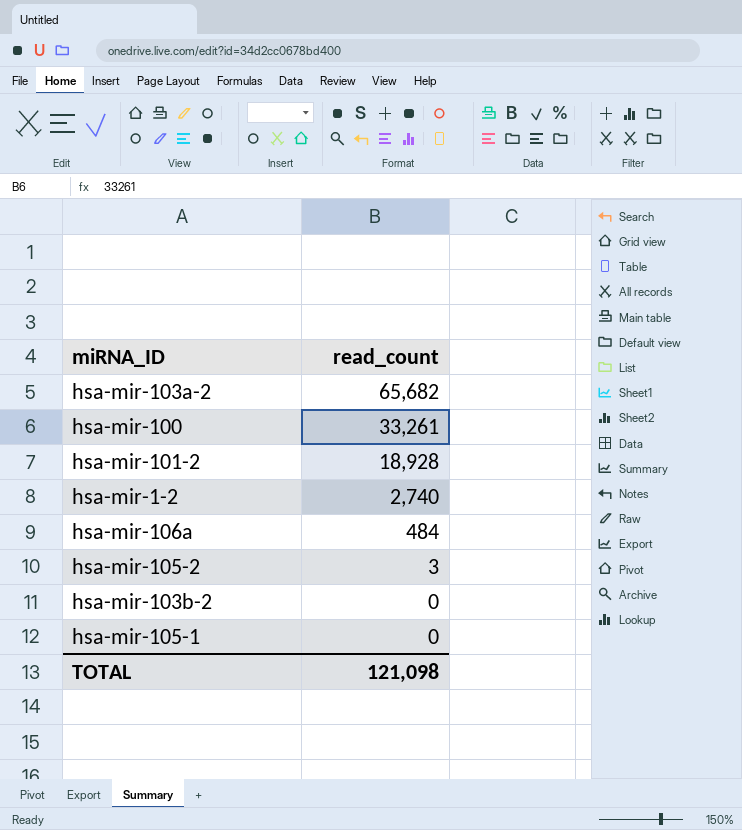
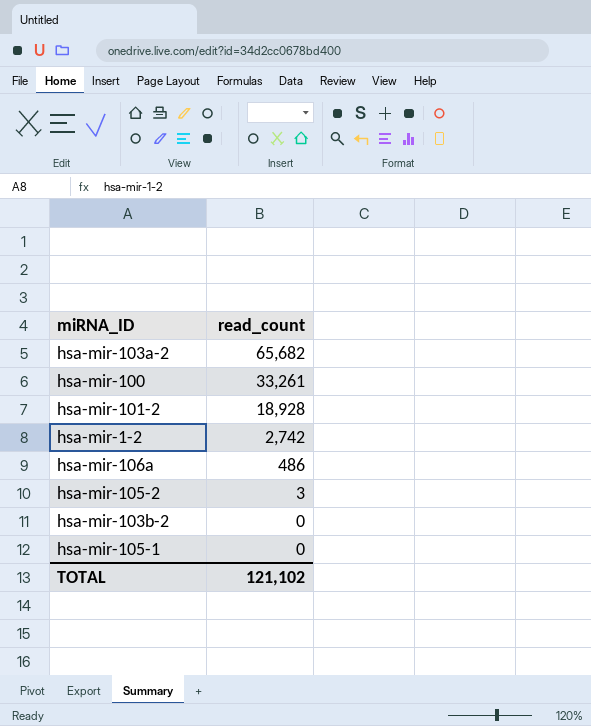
hsa-mir-1-2 | read_count: 2,740 -> 2,742
hsa-mir-106a | read_count: 484 -> 486
TOTAL | read_count: 121,098 -> 121,102

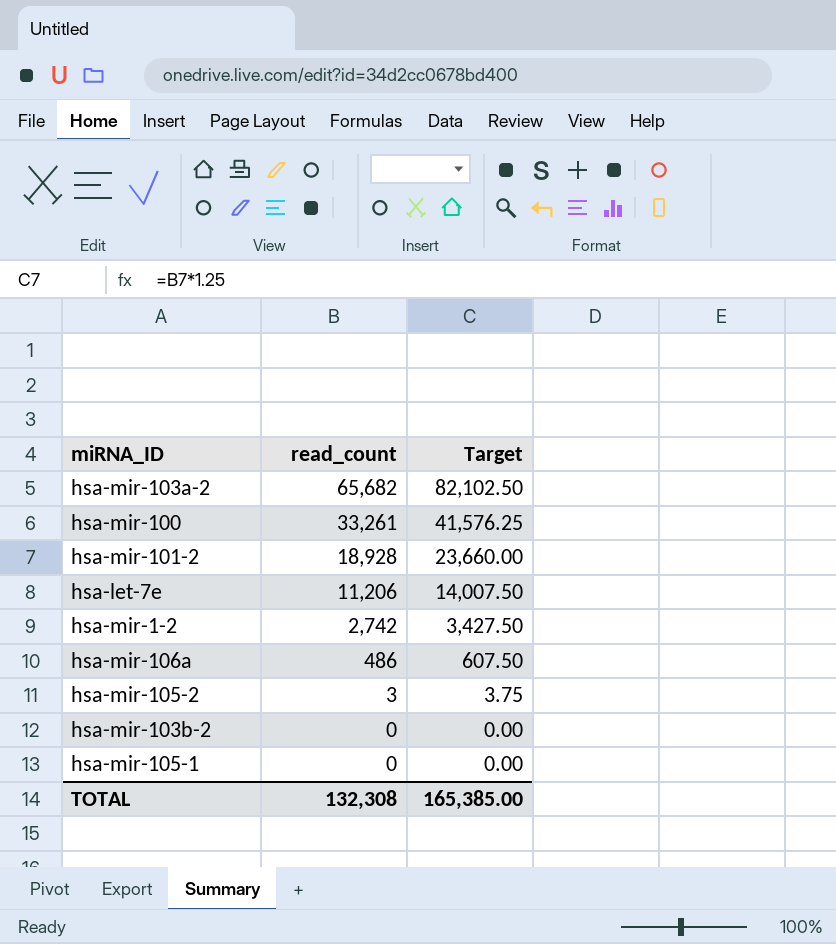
column Target | formula: none -> [read_count] * 1.25
row hsa-let-7e: none -> 11,206 | 14,007.50
TOTAL | read_count: 121,102 -> 132,308

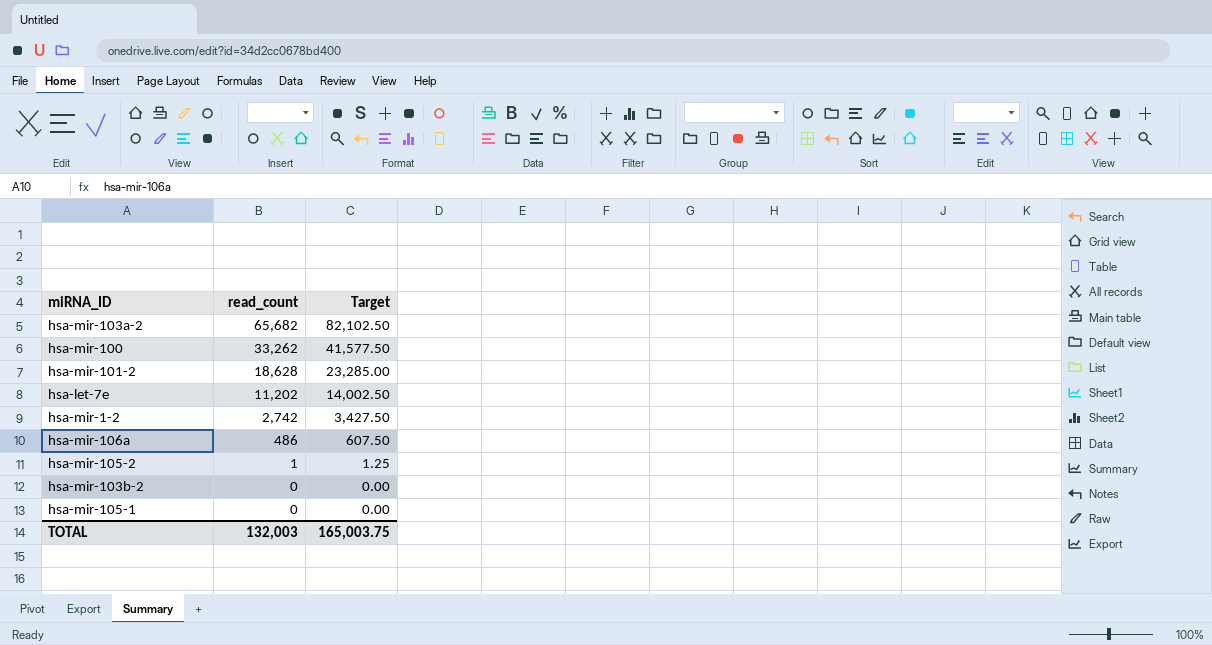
hsa-mir-100 | read_count: 33,261 -> 33,262
hsa-mir-100 | Target: 41,576.25 -> 41,577.50
hsa-mir-101-2 | read_count: 18,928 -> 18,628
hsa-mir-101-2 | Target: 23,660.00 -> 23,285.00
hsa-let-7e | read_count: 11,206 -> 11,202
hsa-let-7e | Target: 14,007.50 -> 14,002.50
hsa-mir-105-2 | read_count: 3 -> 1
hsa-mir-105-2 | Target: 3.75 -> 1.25
TOTAL | read_count: 132,308 -> 132,003
TOTAL | Target: 165,385.00 -> 165,003.75

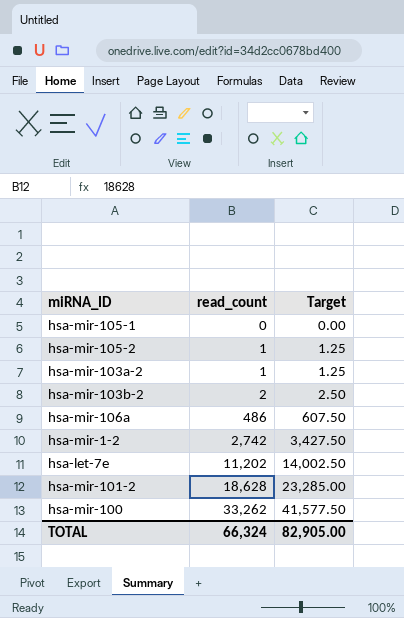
row order: read_count descending -> read_count ascending
hsa-mir-103a-2 | read_count: 65,682 -> 1
hsa-mir-103a-2 | Target: 82,102.50 -> 1.25
hsa-mir-103b-2 | read_count: 0 -> 2
hsa-mir-103b-2 | Target: 0.00 -> 2.50
TOTAL | read_count: 132,003 -> 66,324
TOTAL | Target: 165,003.75 -> 82,905.00

